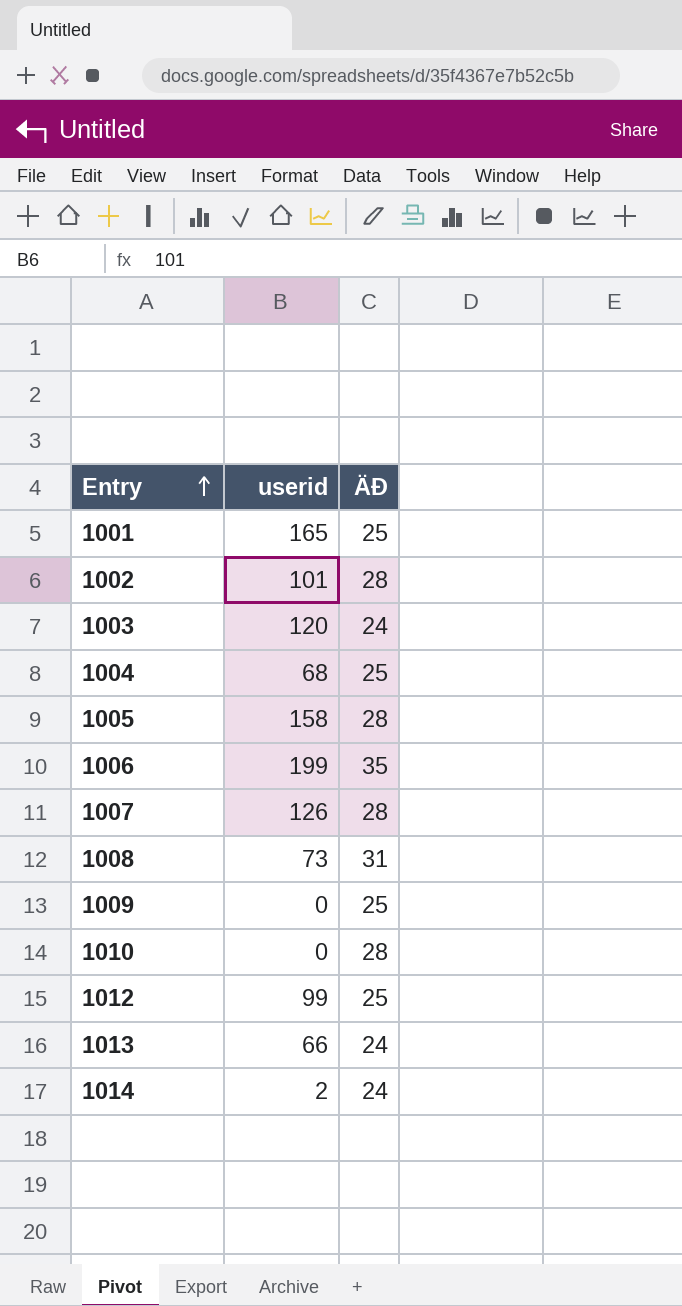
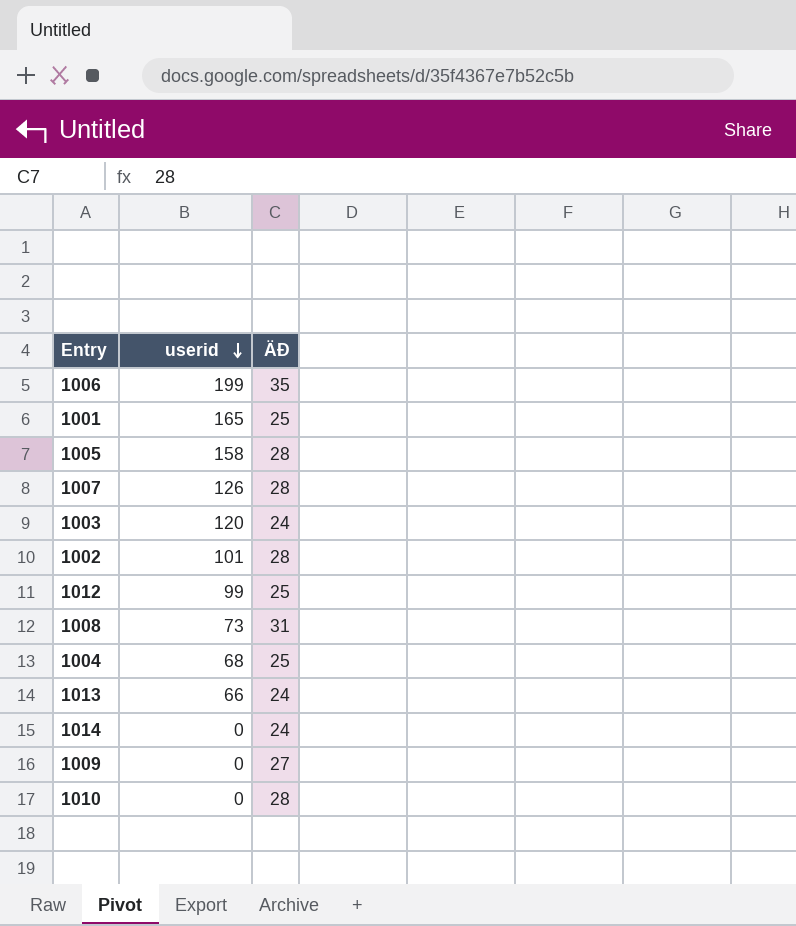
row order: Entry ascending -> userid descending
1014 | userid: 2 -> 0
1009 | ÄÐ: 25 -> 27

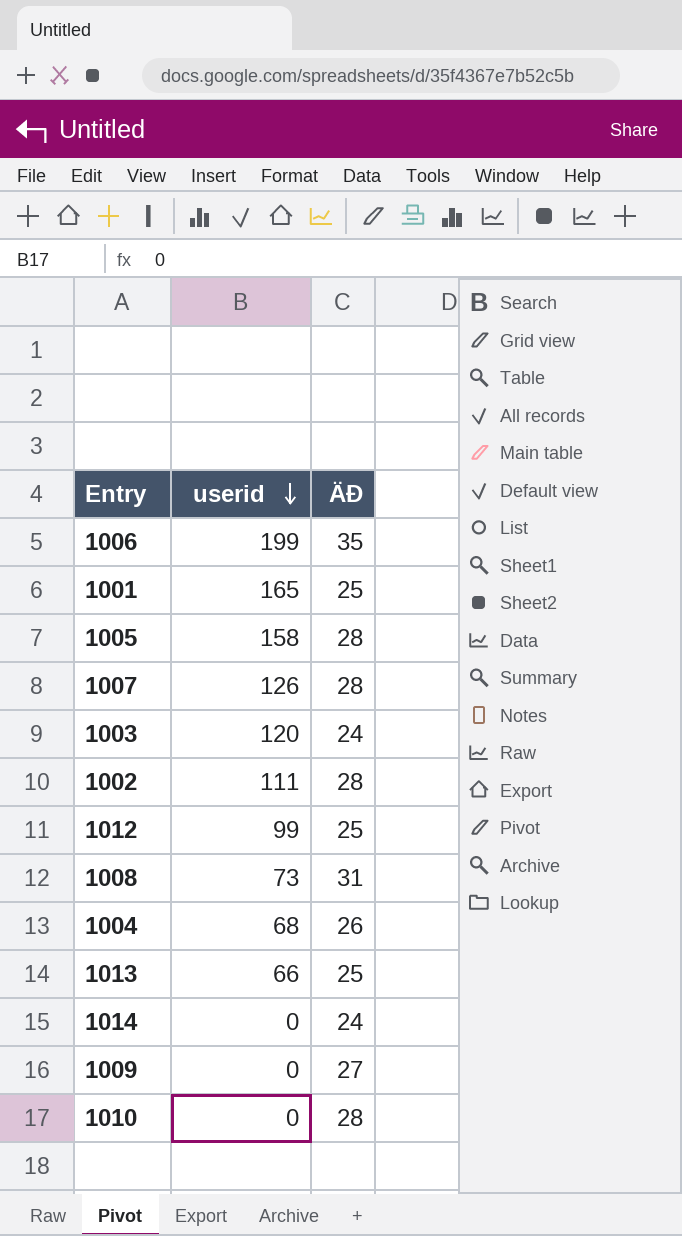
1002 | userid: 101 -> 111
1004 | ÄÐ: 25 -> 26
1013 | ÄÐ: 24 -> 25

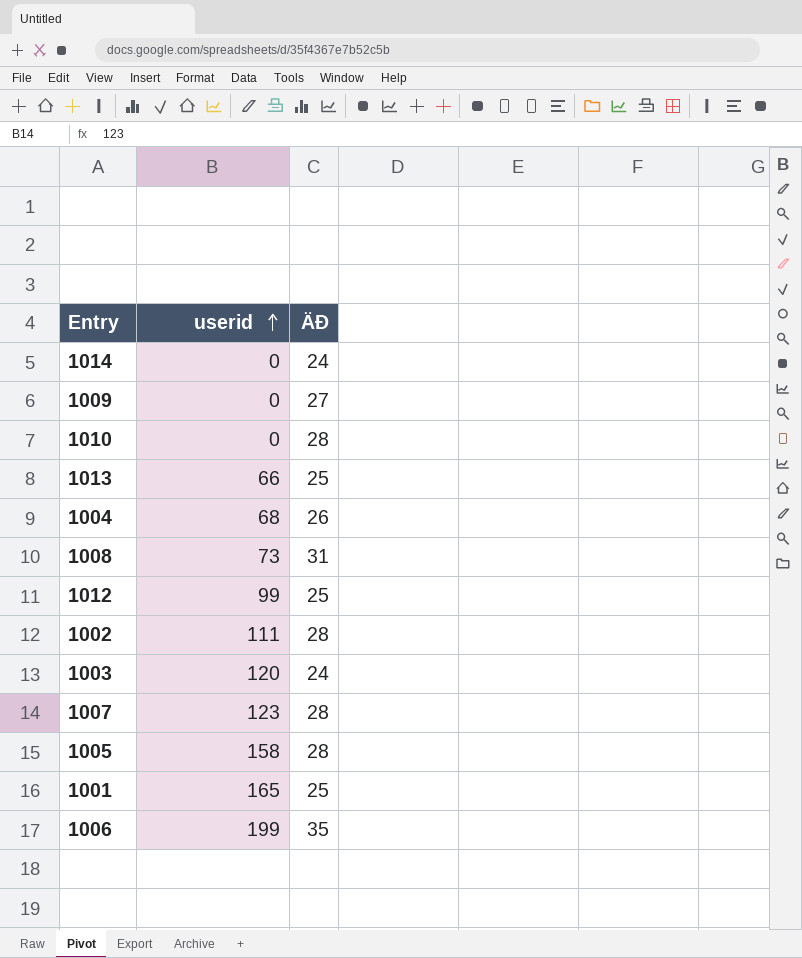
row order: userid descending -> userid ascending
1007 | userid: 126 -> 123

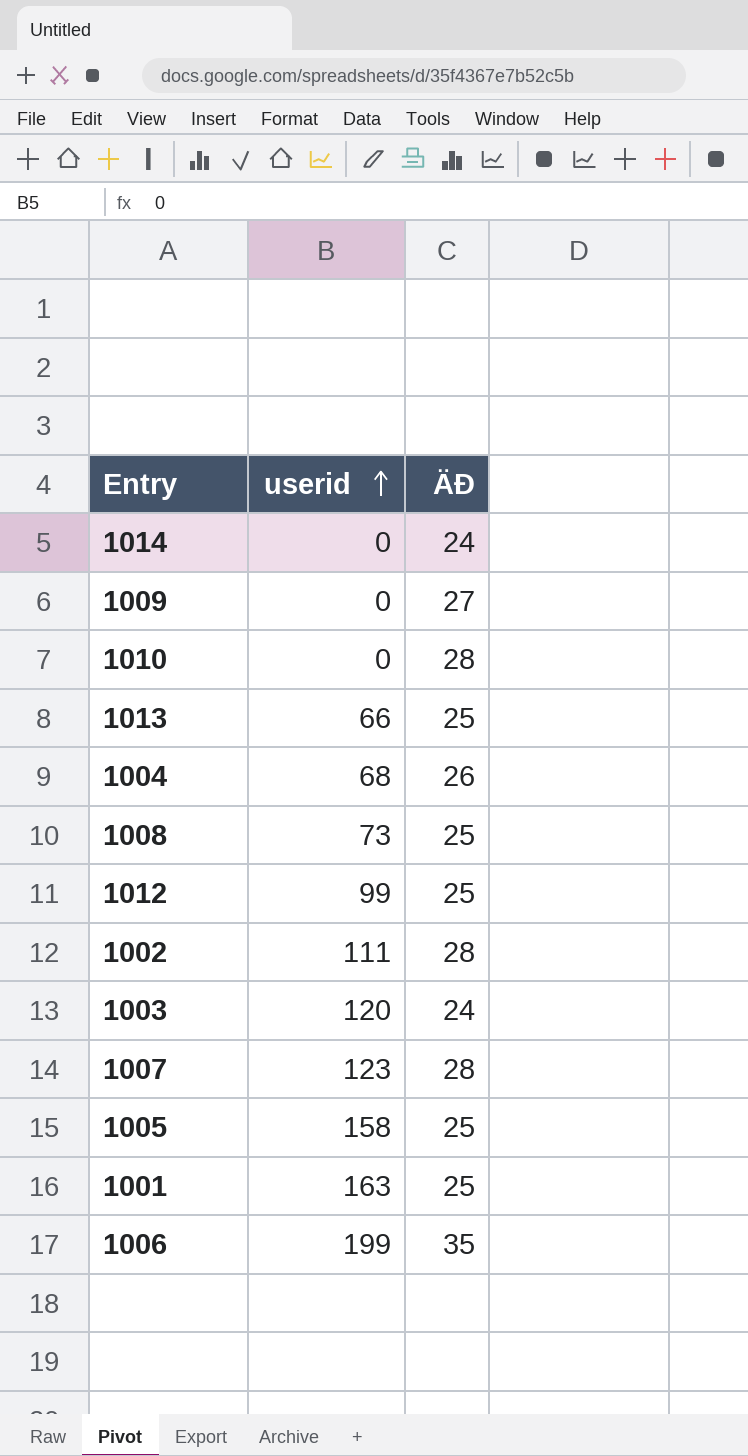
1008 | ÄÐ: 31 -> 25
1005 | ÄÐ: 28 -> 25
1001 | userid: 165 -> 163

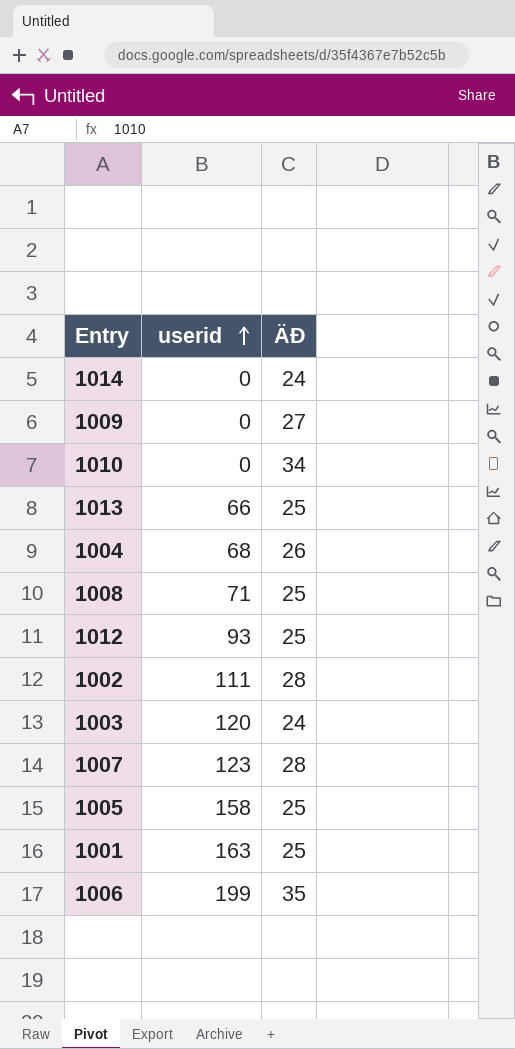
1010 | ÄÐ: 28 -> 34
1008 | userid: 73 -> 71
1012 | userid: 99 -> 93

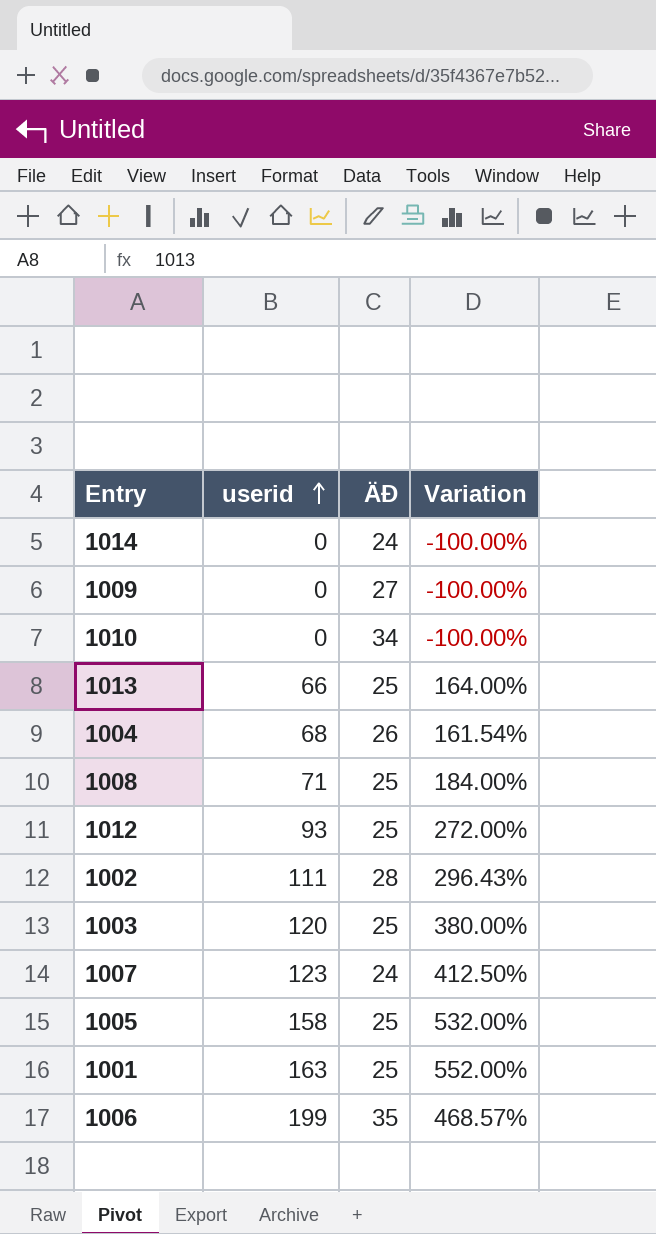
column Variation | formula: none -> ([userid] - [ÄÐ]) / [ÄÐ]
1003 | ÄÐ: 24 -> 25
1007 | ÄÐ: 28 -> 24

